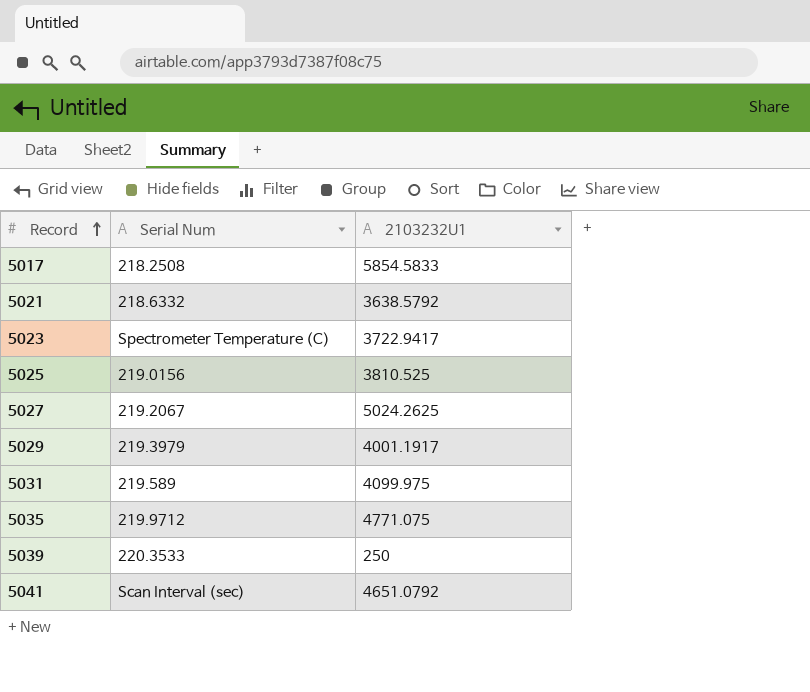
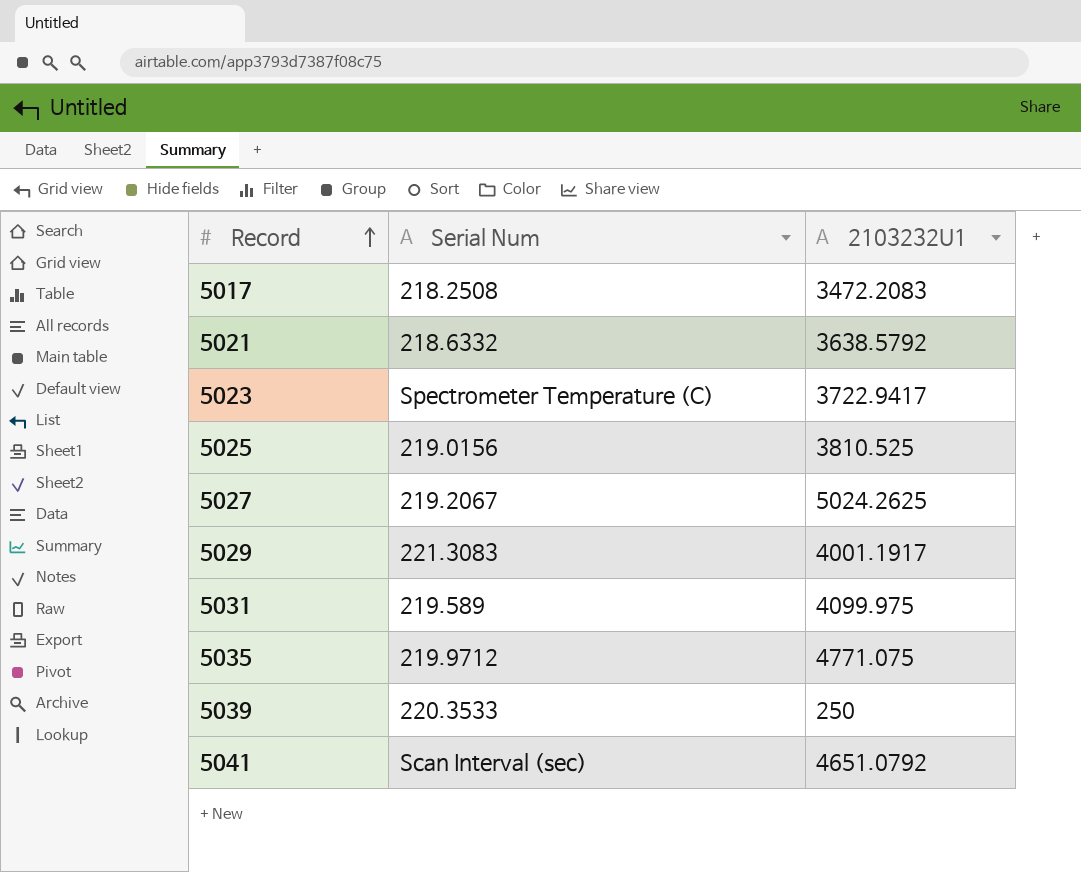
5017 | 2103232U1: 5854.5833 -> 3472.2083
5029 | Serial Num: 219.3979 -> 221.3083

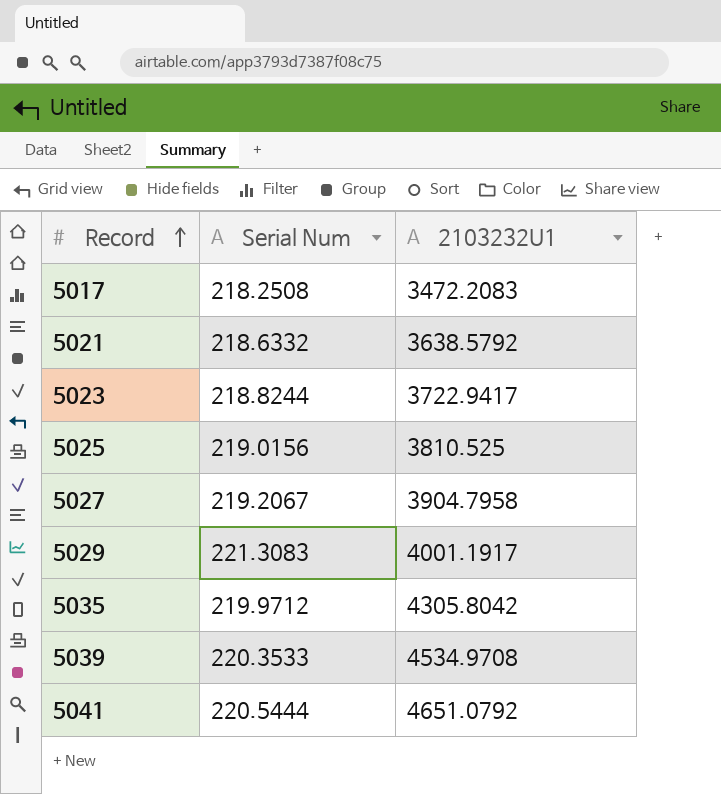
row 5031: 219.589 | 4099.975 -> none
5023 | Serial Num: Spectrometer Temperature (C) -> 218.8244
5027 | 2103232U1: 5024.2625 -> 3904.7958
5035 | 2103232U1: 4771.075 -> 4305.8042
5039 | 2103232U1: 250 -> 4534.9708
5041 | Serial Num: Scan Interval (sec) -> 220.5444

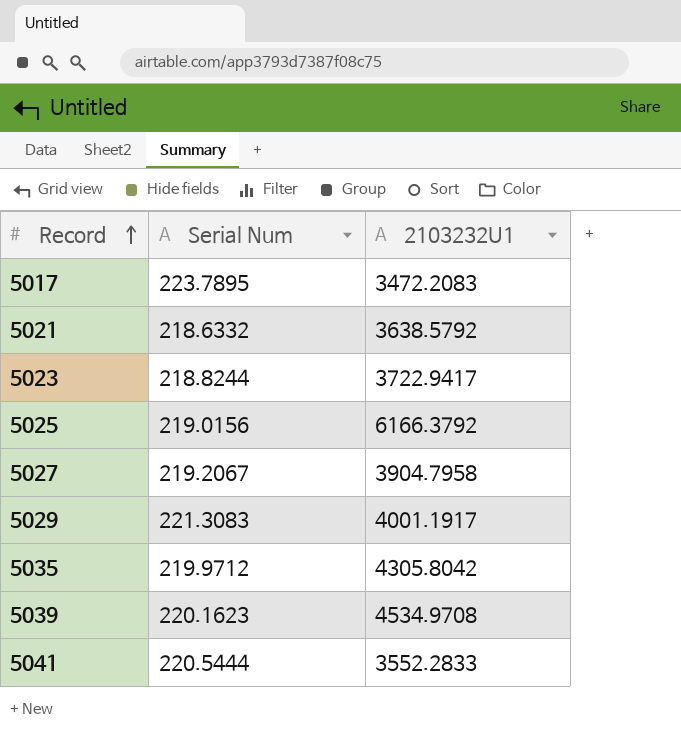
5017 | Serial Num: 218.2508 -> 223.7895
5025 | 2103232U1: 3810.525 -> 6166.3792
5039 | Serial Num: 220.3533 -> 220.1623
5041 | 2103232U1: 4651.0792 -> 3552.2833

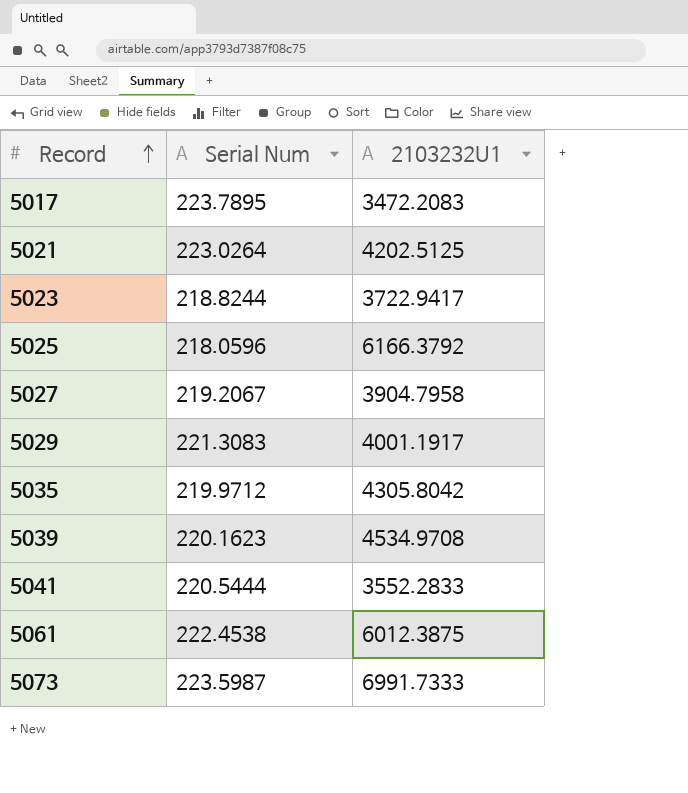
5021 | Serial Num: 218.6332 -> 223.0264
5021 | 2103232U1: 3638.5792 -> 4202.5125
5025 | Serial Num: 219.0156 -> 218.0596
row 5061: none -> 222.4538 | 6012.3875
row 5073: none -> 223.5987 | 6991.7333

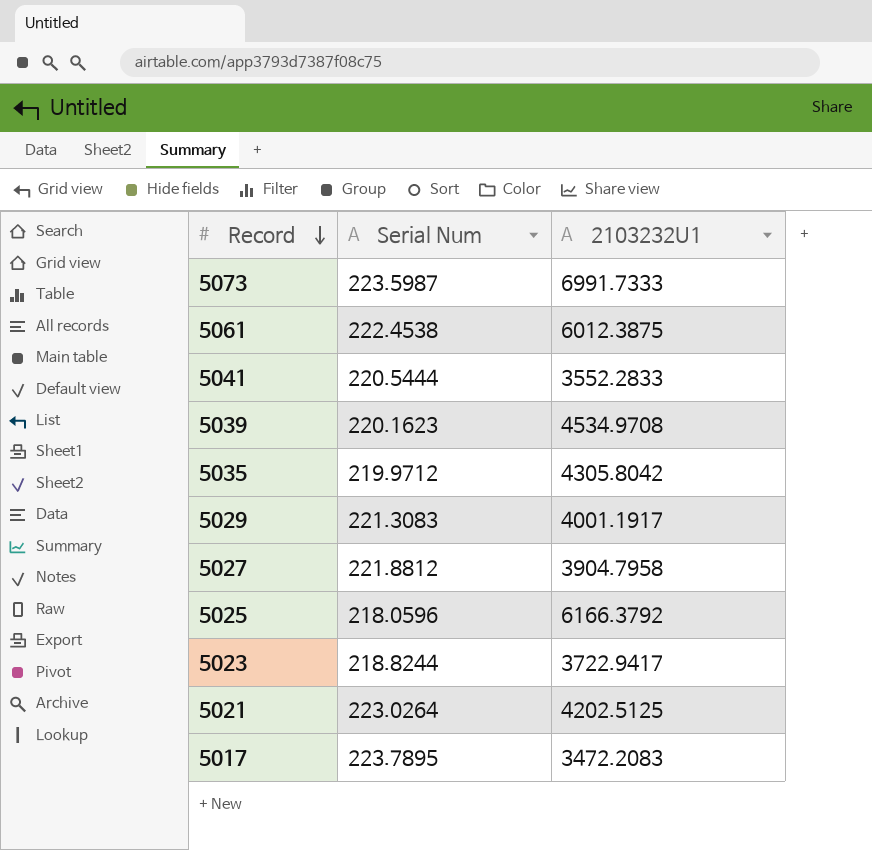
row order: Record ascending -> Record descending
5027 | Serial Num: 219.2067 -> 221.8812

